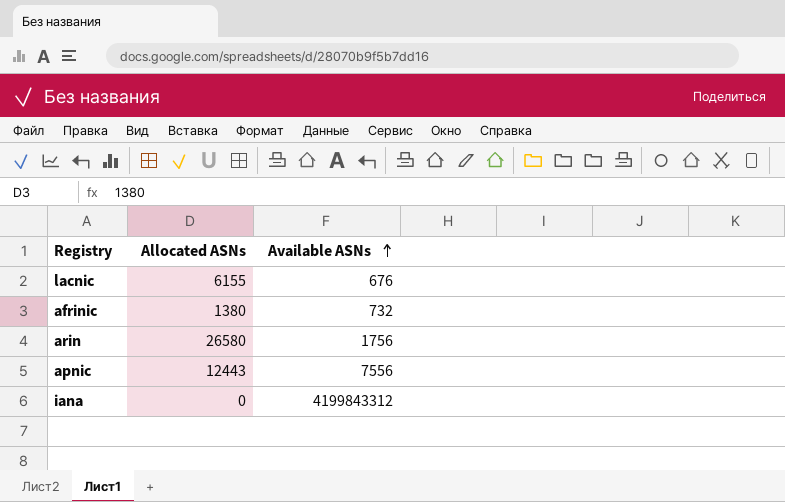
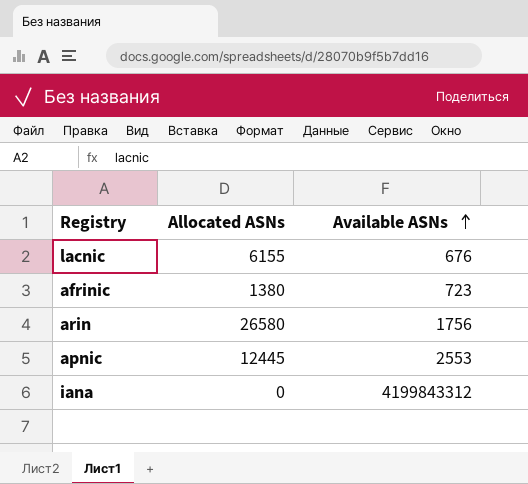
afrinic | Available ASNs: 732 -> 723
apnic | Allocated ASNs: 12443 -> 12445
apnic | Available ASNs: 7556 -> 2553

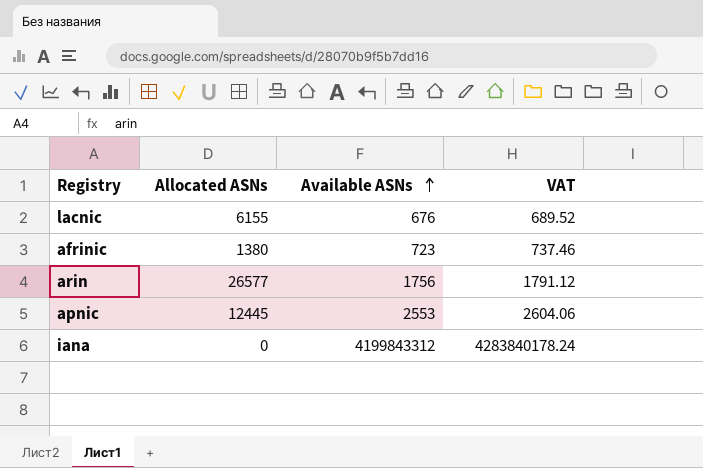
column VAT | formula: none -> [Available ASNs] * 1.02
arin | Allocated ASNs: 26580 -> 26577

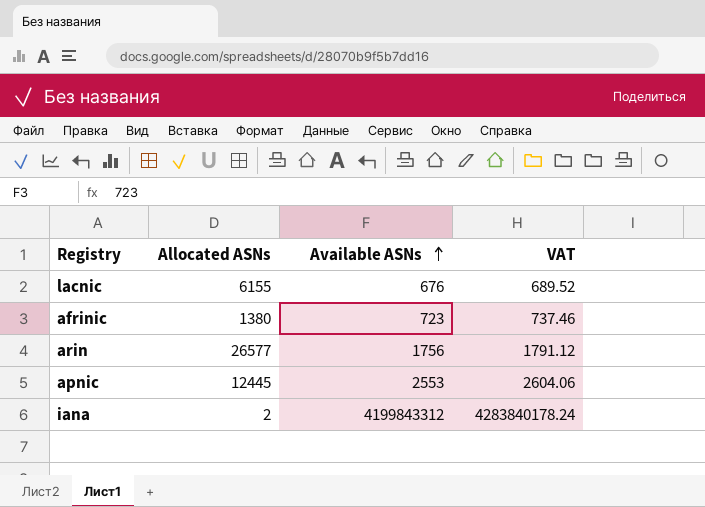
iana | Allocated ASNs: 0 -> 2

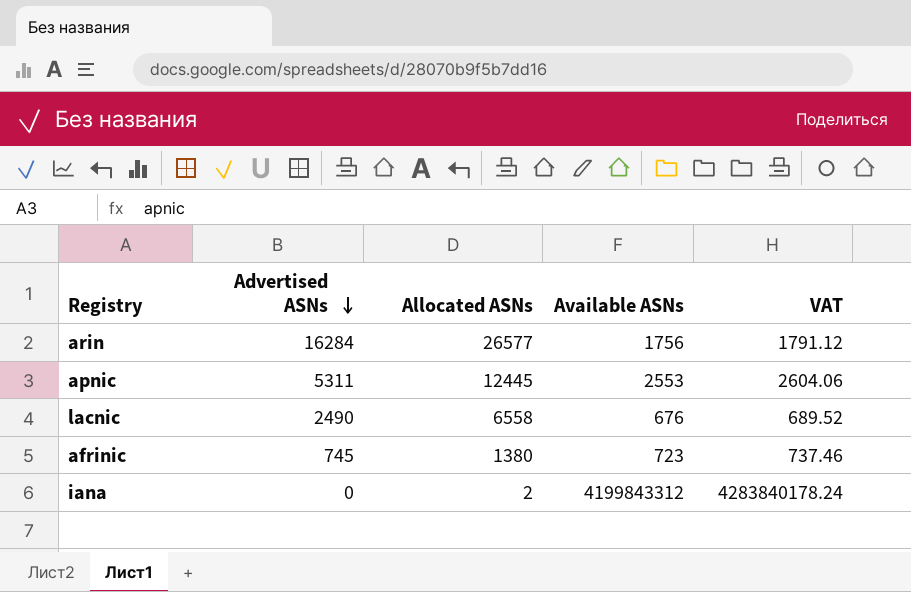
row order: Available ASNs ascending -> Advertised ASNs descending
column Advertised ASNs | position: none -> 2
lacnic | Allocated ASNs: 6155 -> 6558

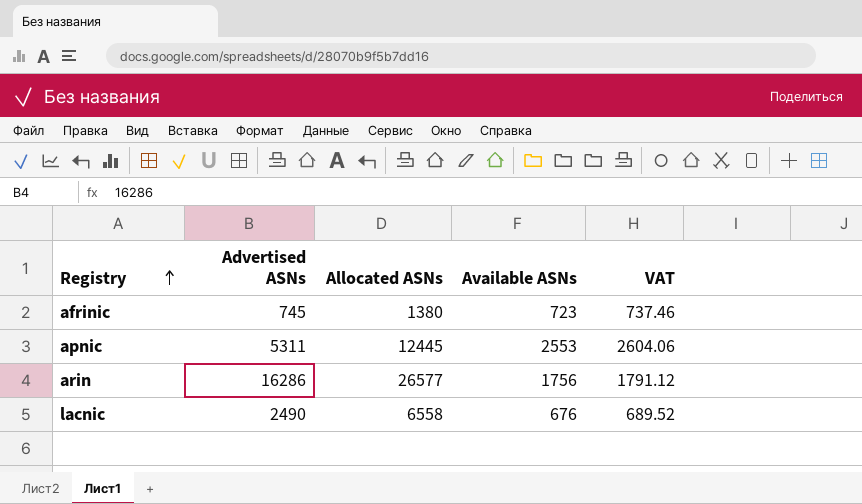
row order: Advertised ASNs descending -> Registry ascending
row iana: 0 | 2 | 4199843312 | 4283840178.24 -> none
arin | Advertised ASNs: 16284 -> 16286

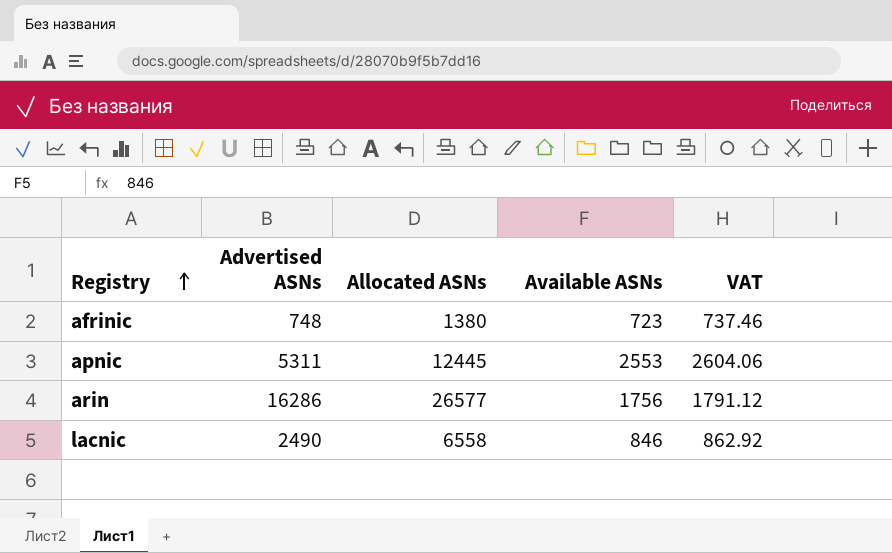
afrinic | Advertised ASNs: 745 -> 748
lacnic | Available ASNs: 676 -> 846
lacnic | VAT: 689.52 -> 862.92

